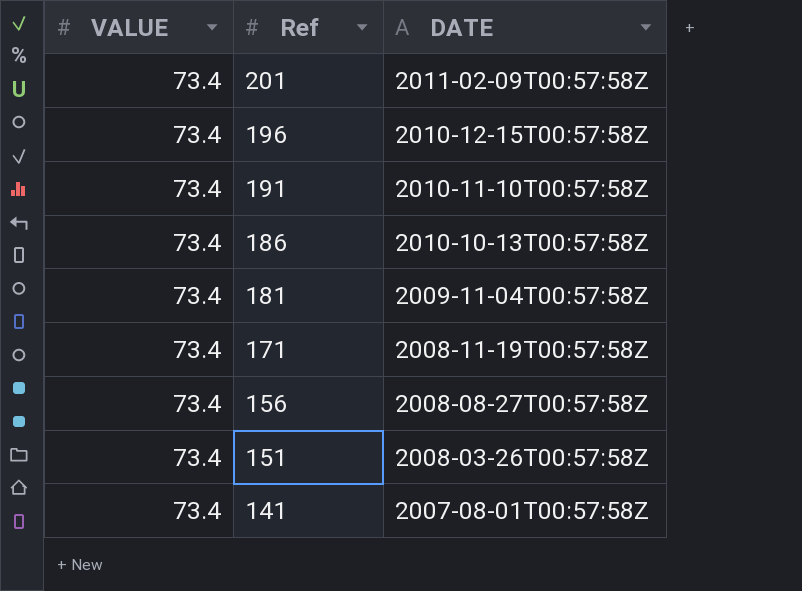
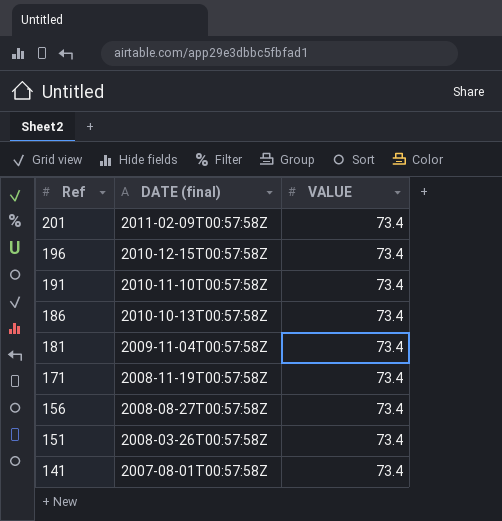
column name: DATE -> DATE (final)
column VALUE | position: 1 -> 3

